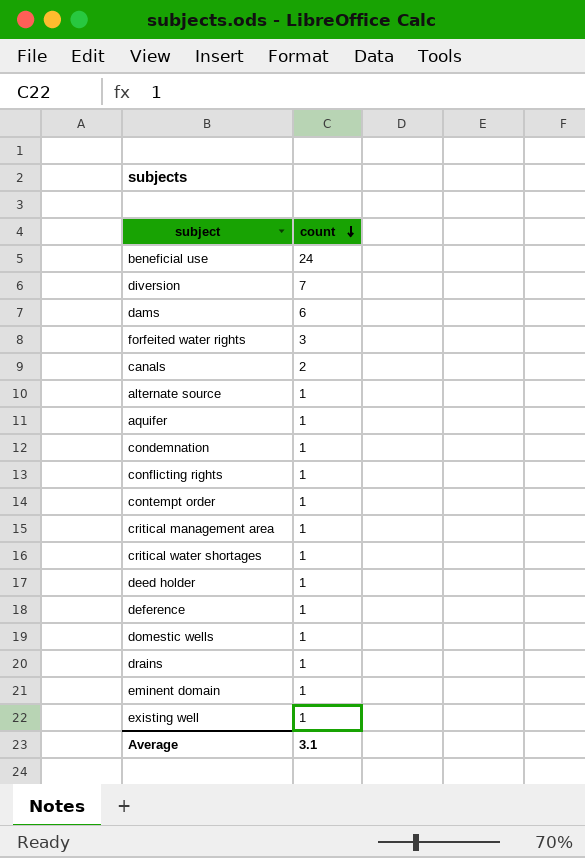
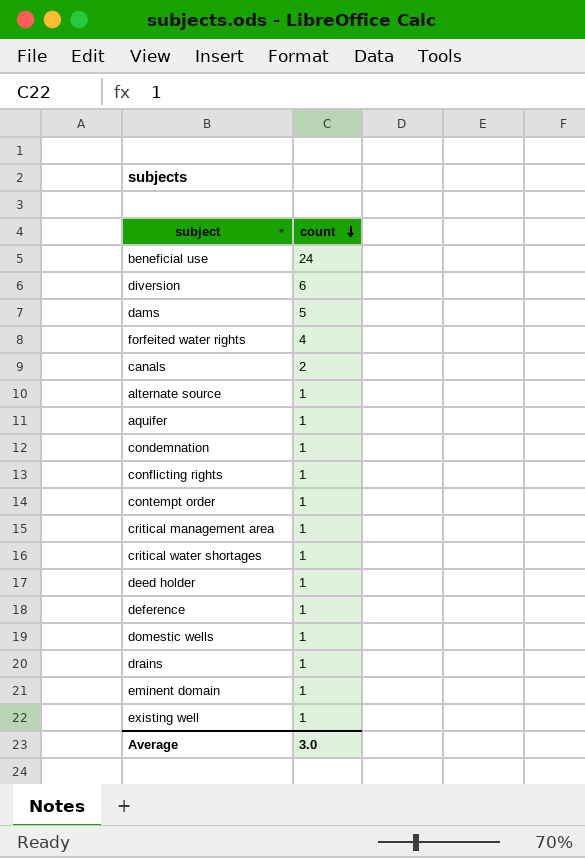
diversion | count: 7 -> 6
dams | count: 6 -> 5
forfeited water rights | count: 3 -> 4
Average | count: 3.1 -> 3.0

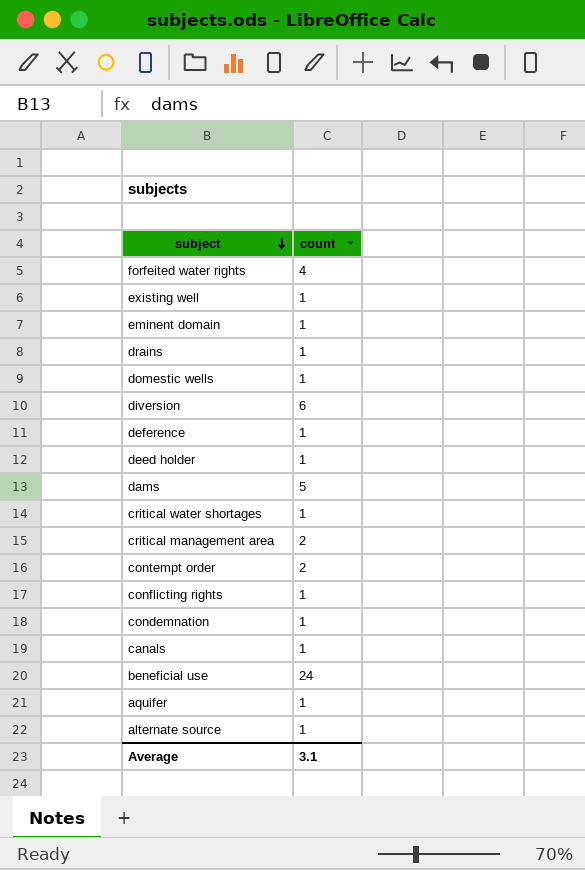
row order: count descending -> subject descending
critical management area | count: 1 -> 2
contempt order | count: 1 -> 2
canals | count: 2 -> 1
Average | count: 3.0 -> 3.1

